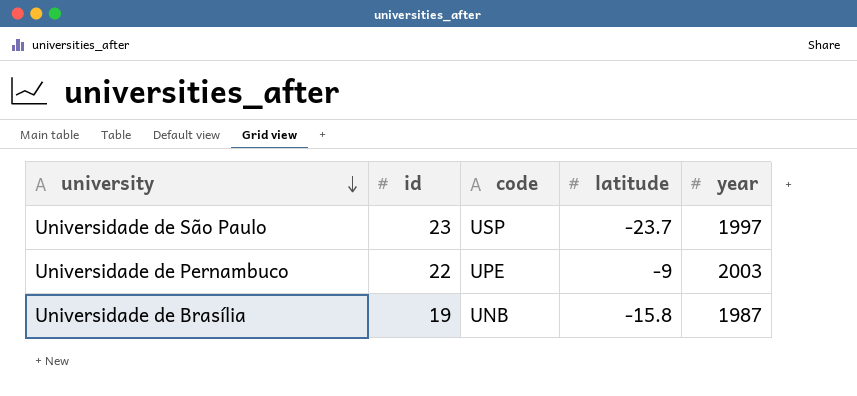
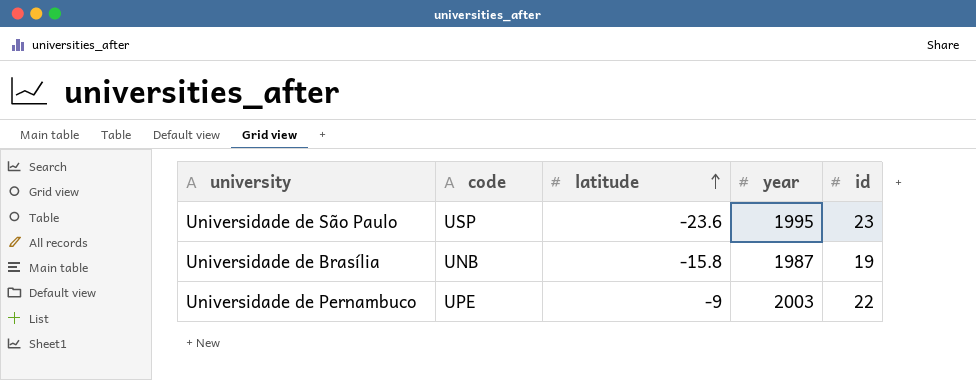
row order: university descending -> latitude ascending
column id | position: 2 -> 5
Universidade de São Paulo | latitude: -23.7 -> -23.6
Universidade de São Paulo | year: 1997 -> 1995

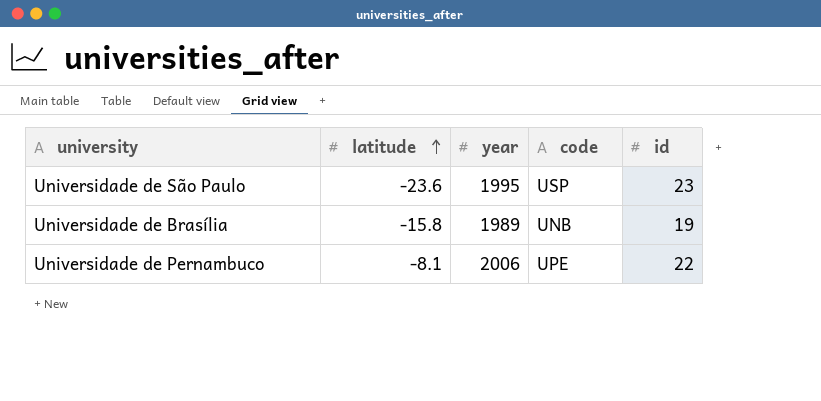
column code | position: 2 -> 4
Universidade de Brasília | year: 1987 -> 1989
Universidade de Pernambuco | latitude: -9 -> -8.1
Universidade de Pernambuco | year: 2003 -> 2006

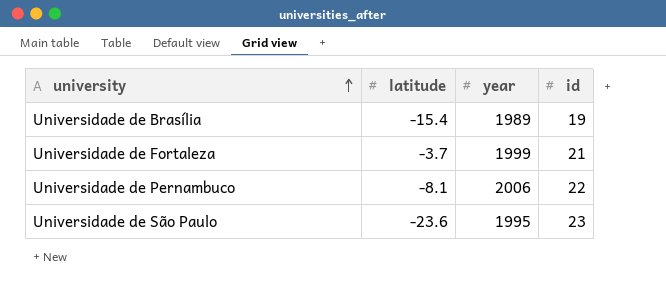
row order: latitude ascending -> university ascending
column code | position: 4 -> none
Universidade de Brasília | latitude: -15.8 -> -15.4
row Universidade de Fortaleza: none -> -3.7 | 1999 | 21

